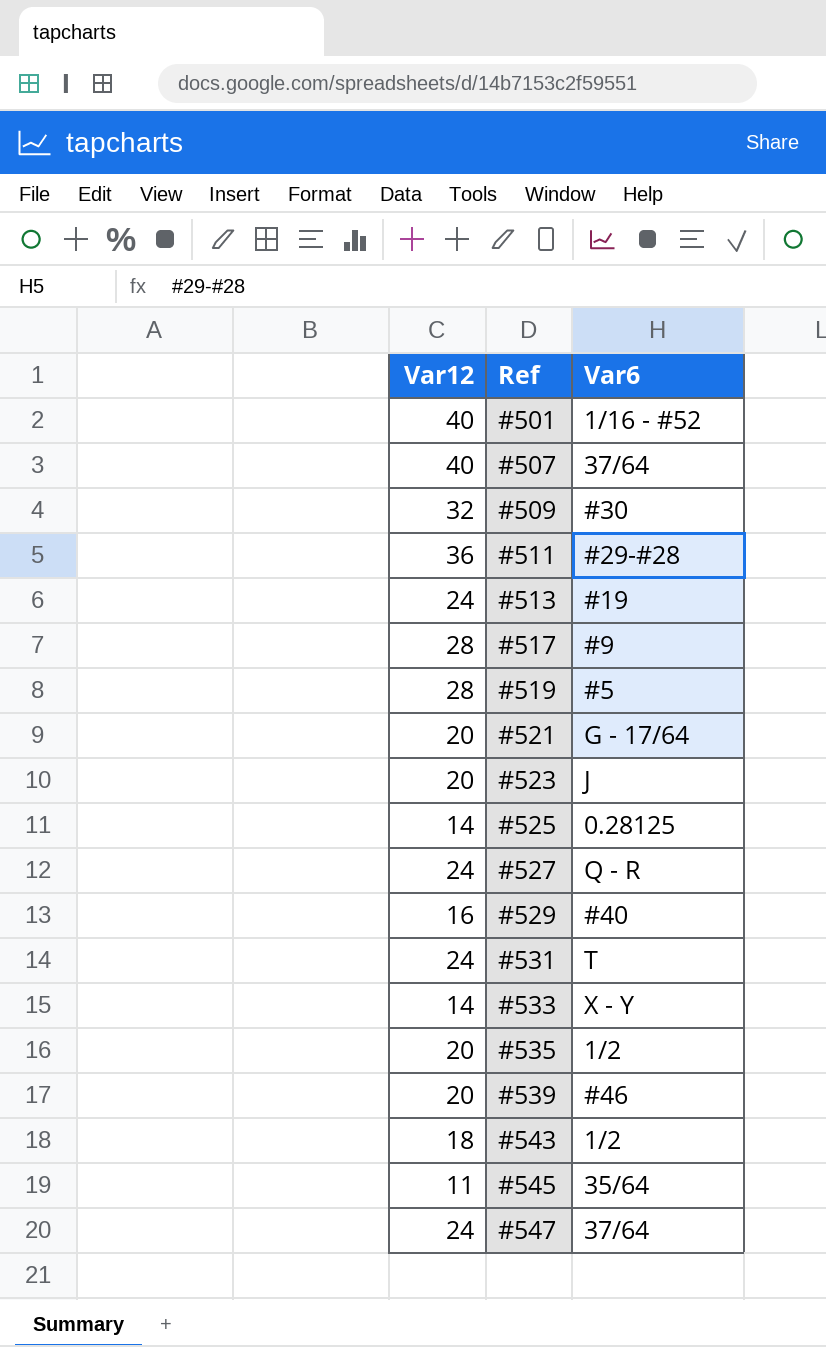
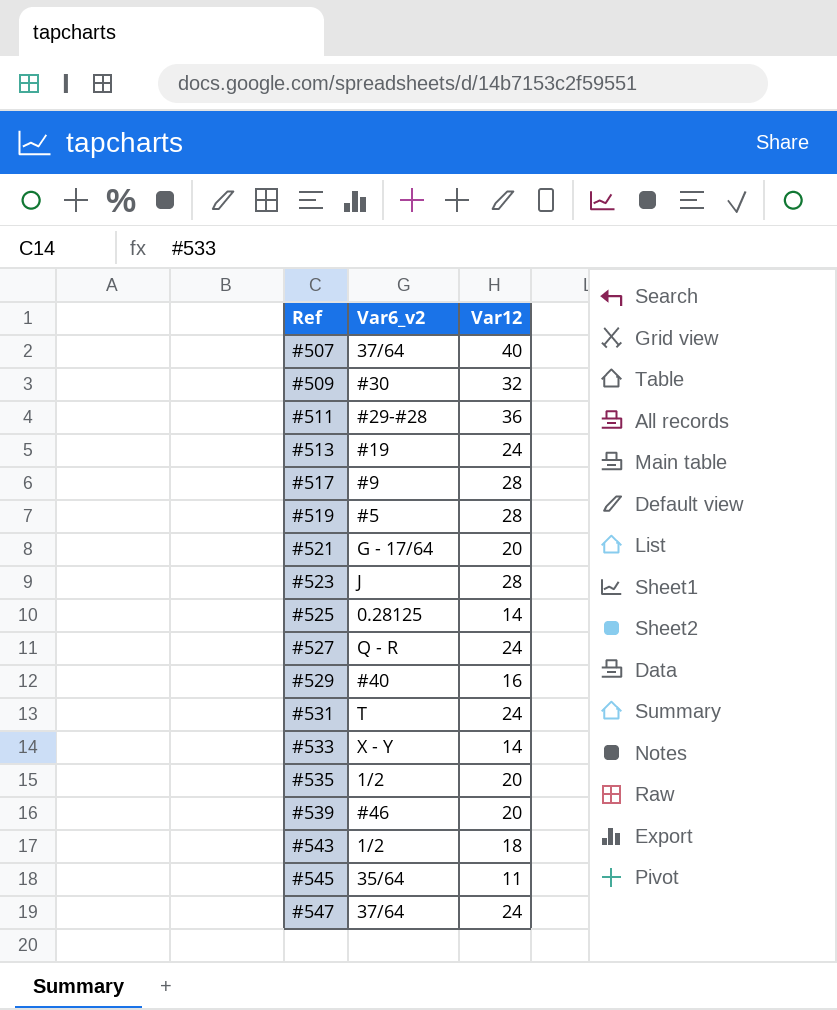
column name: Var6 -> Var6_v2
column Var12 | position: 1 -> 3
row #501: 40 | 1/16 - #52 -> none
#523 | Var12: 20 -> 28

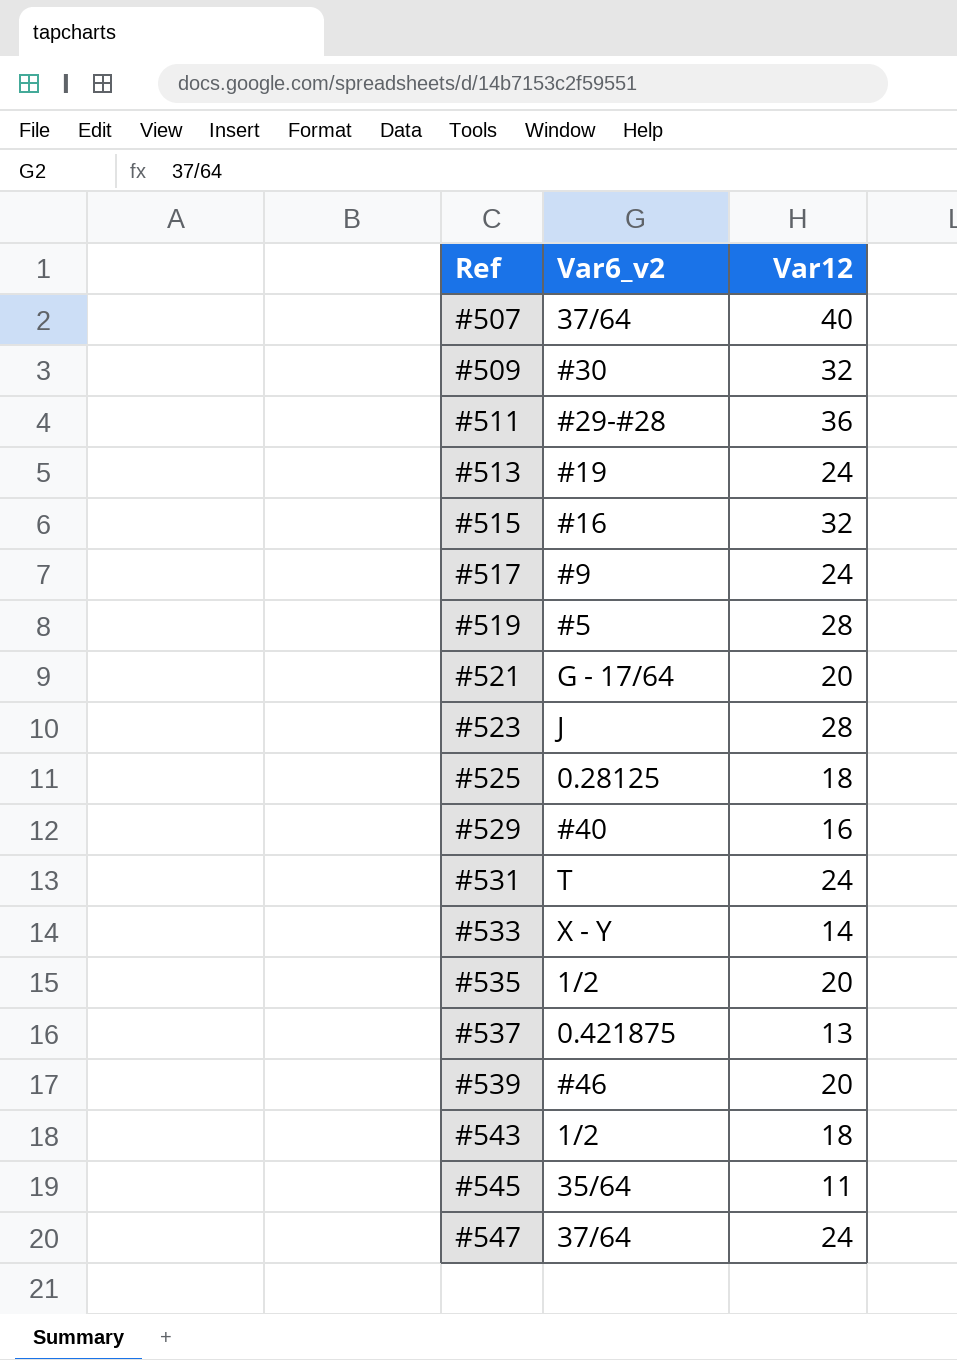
row #527: Q - R | 24 -> none
row #515: none -> #16 | 32
#517 | Var12: 28 -> 24
#525 | Var12: 14 -> 18
row #537: none -> 0.421875 | 13

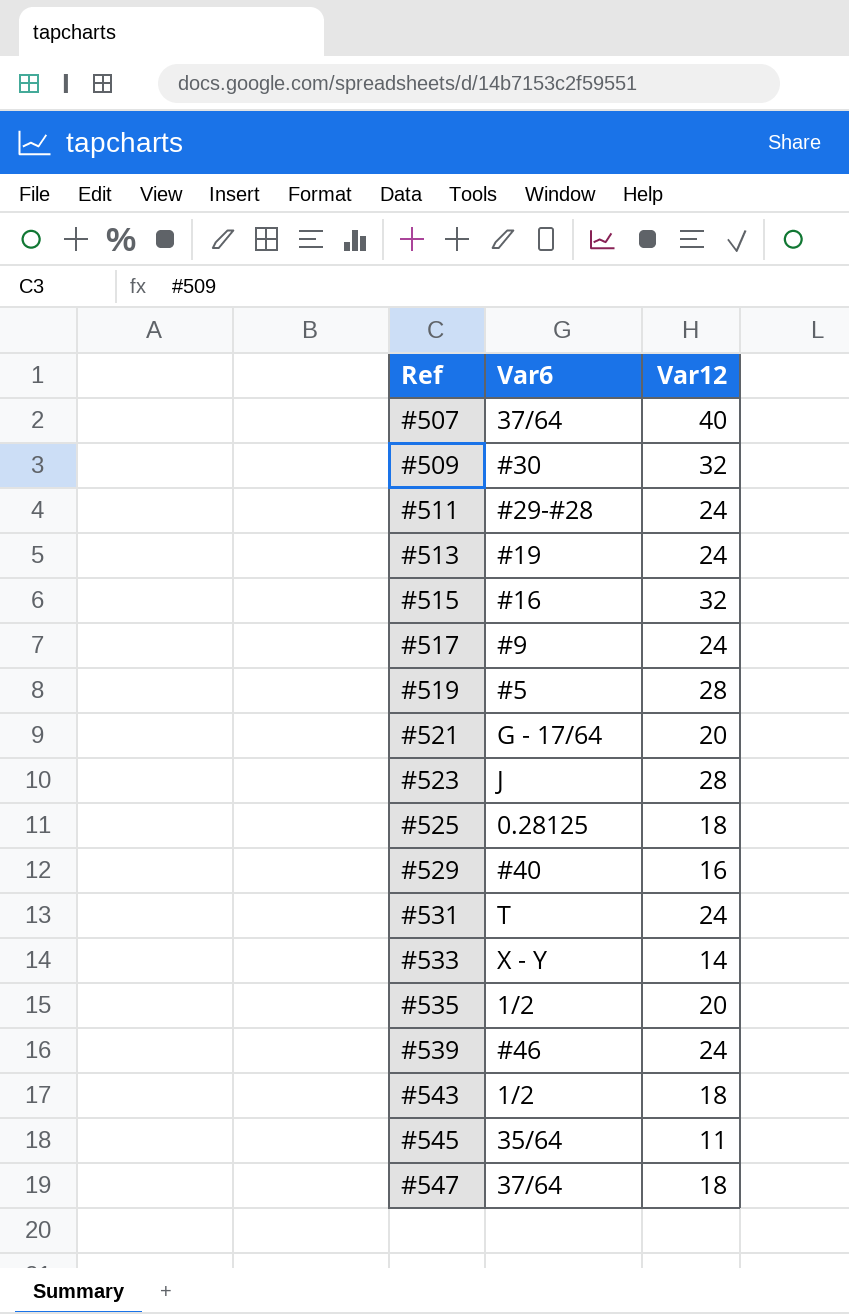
column name: Var6_v2 -> Var6
row #537: 0.421875 | 13 -> none
#511 | Var12: 36 -> 24
#539 | Var12: 20 -> 24
#547 | Var12: 24 -> 18

